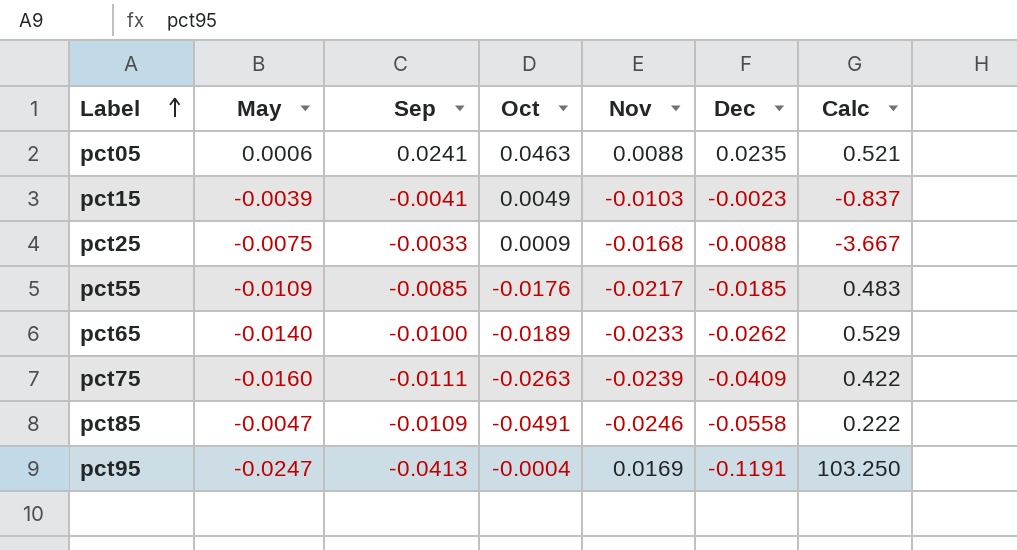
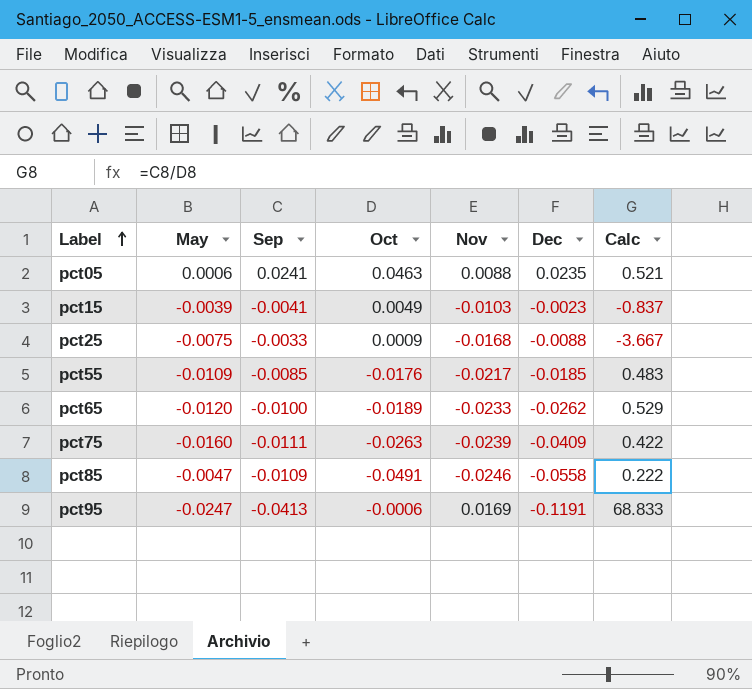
pct65 | May: -0.0140 -> -0.0120
pct95 | Oct: -0.0004 -> -0.0006
pct95 | Calc: 103.250 -> 68.833

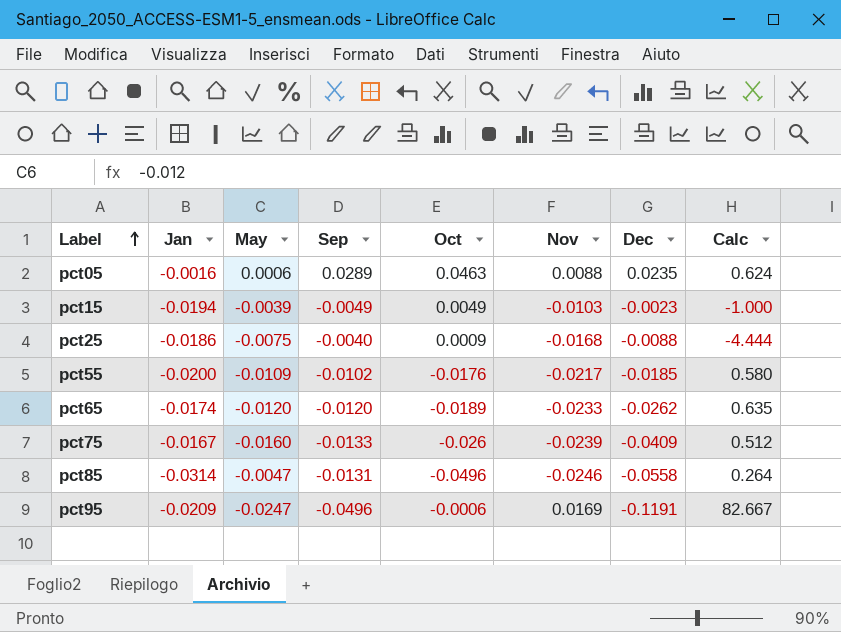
column Jan | position: none -> 2
pct05 | Sep: 0.0241 -> 0.0289
pct05 | Calc: 0.521 -> 0.624
pct15 | Sep: -0.0041 -> -0.0049
pct15 | Calc: -0.837 -> -1.000
pct25 | Sep: -0.0033 -> -0.0040
pct25 | Calc: -3.667 -> -4.444
pct55 | Sep: -0.0085 -> -0.0102
pct55 | Calc: 0.483 -> 0.580
pct65 | Sep: -0.0100 -> -0.0120
pct65 | Calc: 0.529 -> 0.635
pct75 | Sep: -0.0111 -> -0.0133
pct75 | Oct: -0.0263 -> -0.026
pct75 | Calc: 0.422 -> 0.512
pct85 | Sep: -0.0109 -> -0.0131
pct85 | Oct: -0.0491 -> -0.0496
pct85 | Calc: 0.222 -> 0.264
pct95 | Sep: -0.0413 -> -0.0496
pct95 | Calc: 68.833 -> 82.667

